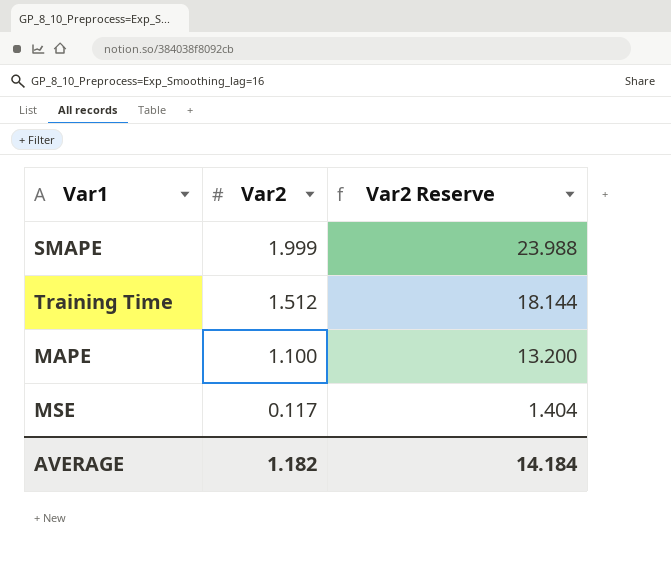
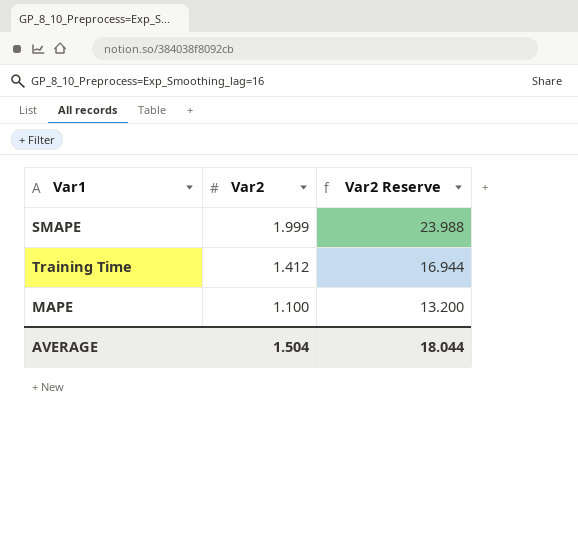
row MSE: 0.117 | 1.404 -> none
Training Time | Var2: 1.512 -> 1.412
Training Time | Var2 Reserve: 18.144 -> 16.944
AVERAGE | Var2: 1.182 -> 1.504
AVERAGE | Var2 Reserve: 14.184 -> 18.044

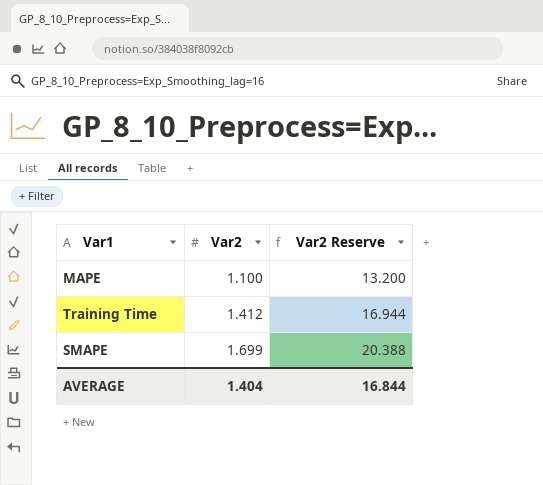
row order: Var2 descending -> Var2 ascending
SMAPE | Var2: 1.999 -> 1.699
SMAPE | Var2 Reserve: 23.988 -> 20.388
AVERAGE | Var2: 1.504 -> 1.404
AVERAGE | Var2 Reserve: 18.044 -> 16.844

